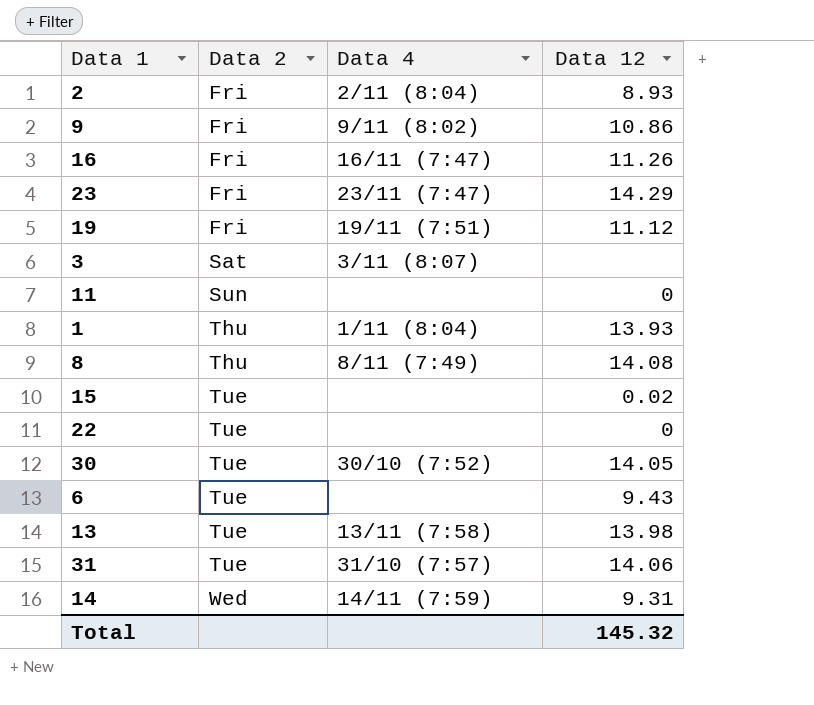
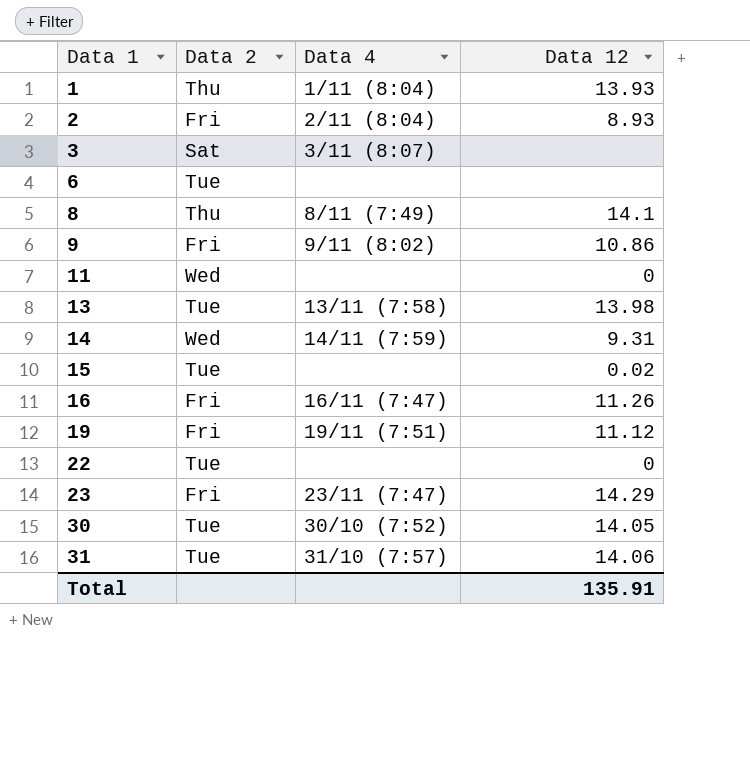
row order: Data 2 ascending -> Data 1 ascending
6 | Data 12: 9.43 -> none
8 | Data 12: 14.08 -> 14.1
11 | Data 2: Sun -> Wed
Total | Data 12: 145.32 -> 135.91

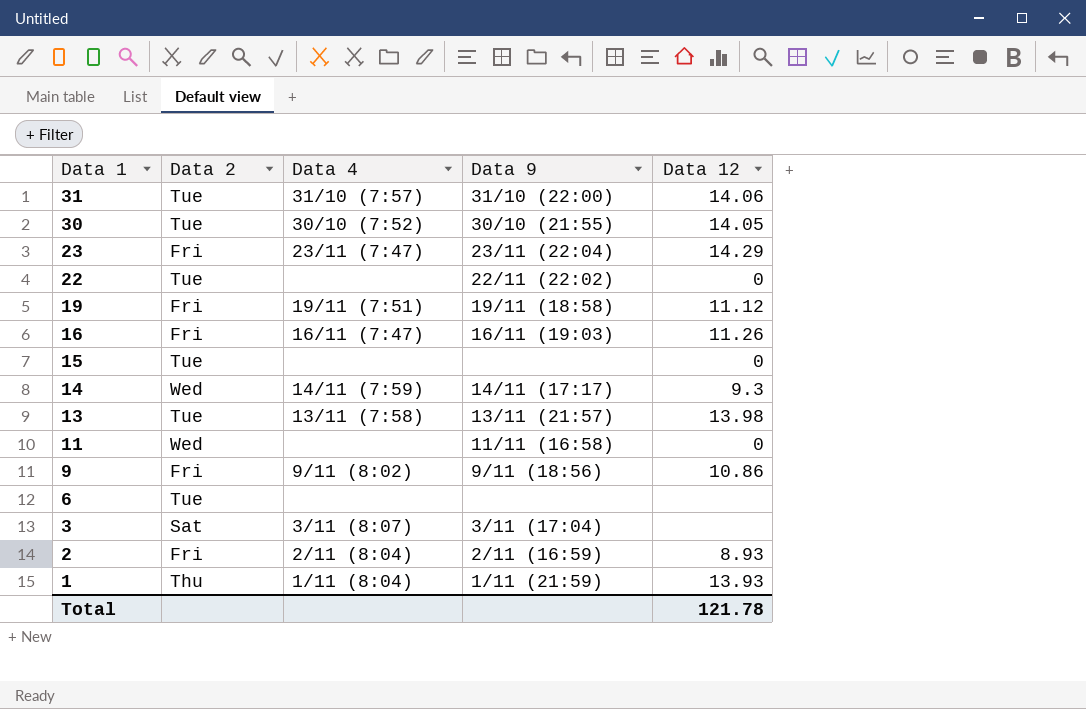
row order: Data 1 ascending -> Data 1 descending
column Data 9 | position: none -> 4
row 8: Thu | 8/11 (7:49) | 14.1 -> none
15 | Data 12: 0.02 -> 0
14 | Data 12: 9.31 -> 9.3
Total | Data 12: 135.91 -> 121.78

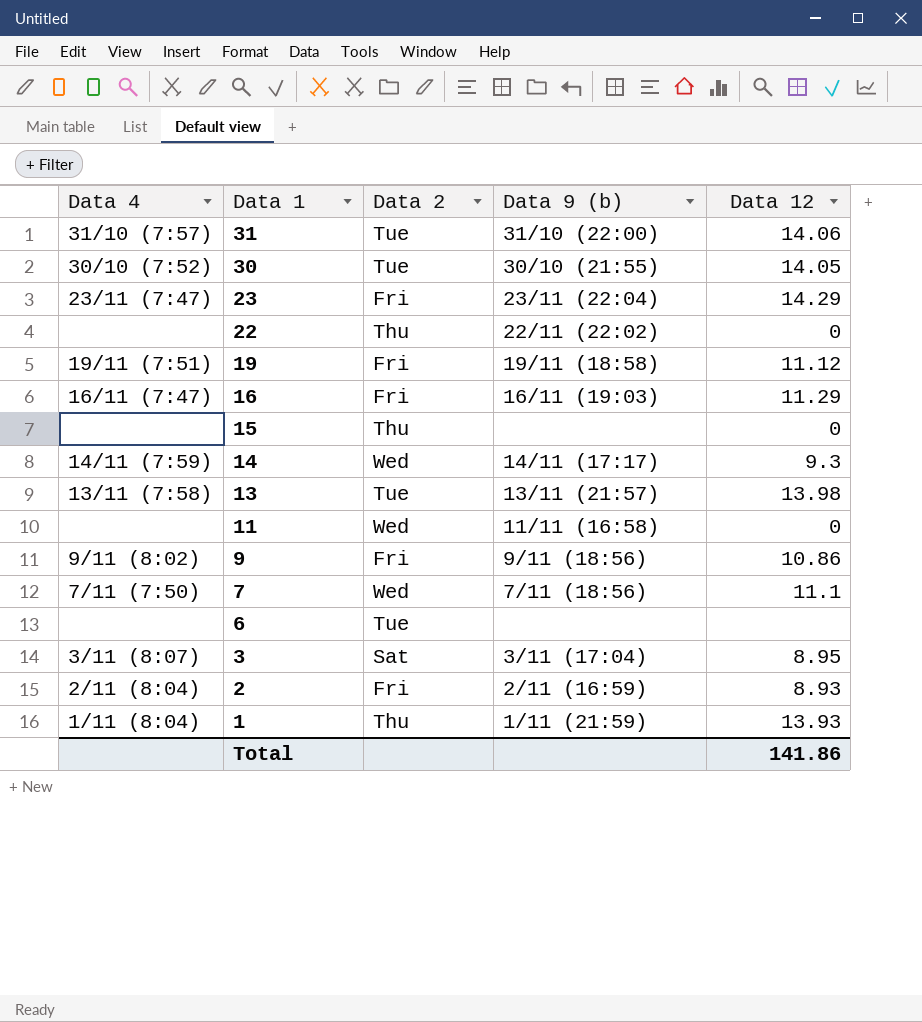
column Data 4 | position: 3 -> 1
column name: Data 9 -> Data 9 (b)
22 | Data 2: Tue -> Thu
16 | Data 12: 11.26 -> 11.29
15 | Data 2: Tue -> Thu
row 7: none -> 7/11 (7:50) | Wed | 7/11 (18:56) | 11.1
3 | Data 12: none -> 8.95
Total | Data 12: 121.78 -> 141.86

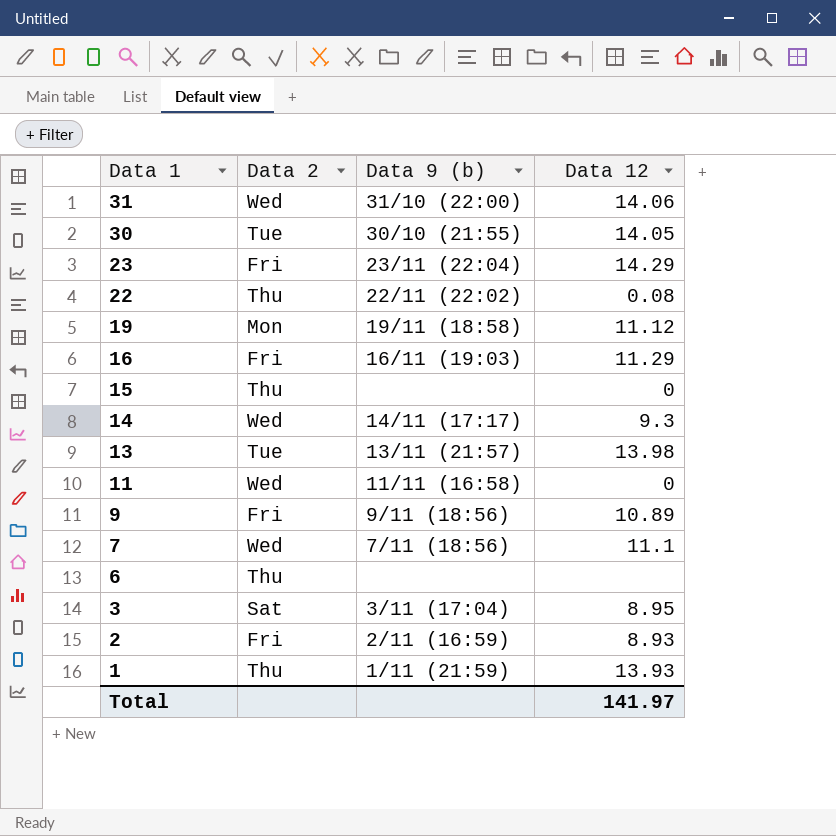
column Data 4 | position: 1 -> none
31 | Data 2: Tue -> Wed
22 | Data 12: 0 -> 0.08
19 | Data 2: Fri -> Mon
9 | Data 12: 10.86 -> 10.89
6 | Data 2: Tue -> Thu
Total | Data 12: 141.86 -> 141.97

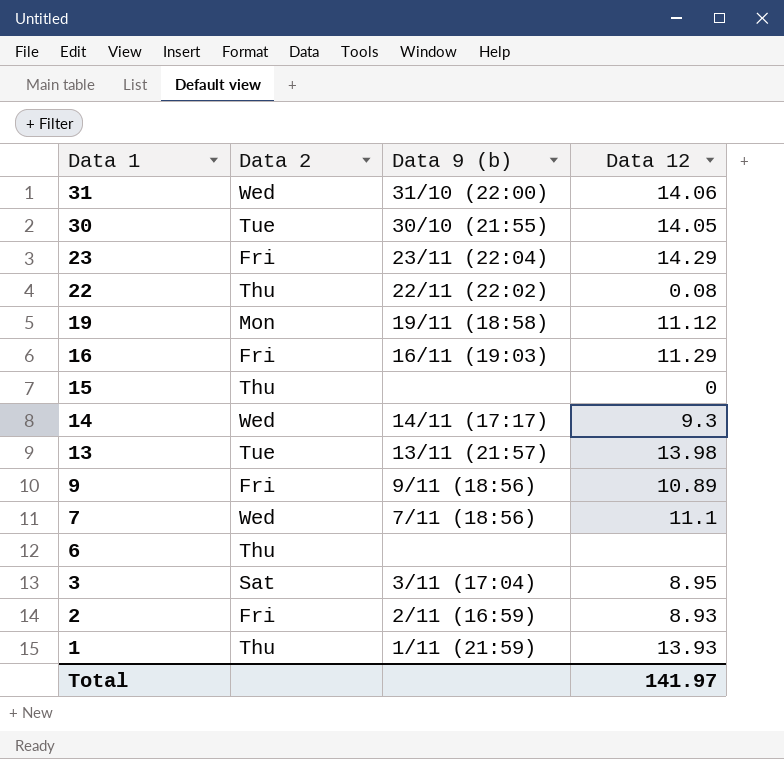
row 11: Wed | 11/11 (16:58) | 0 -> none

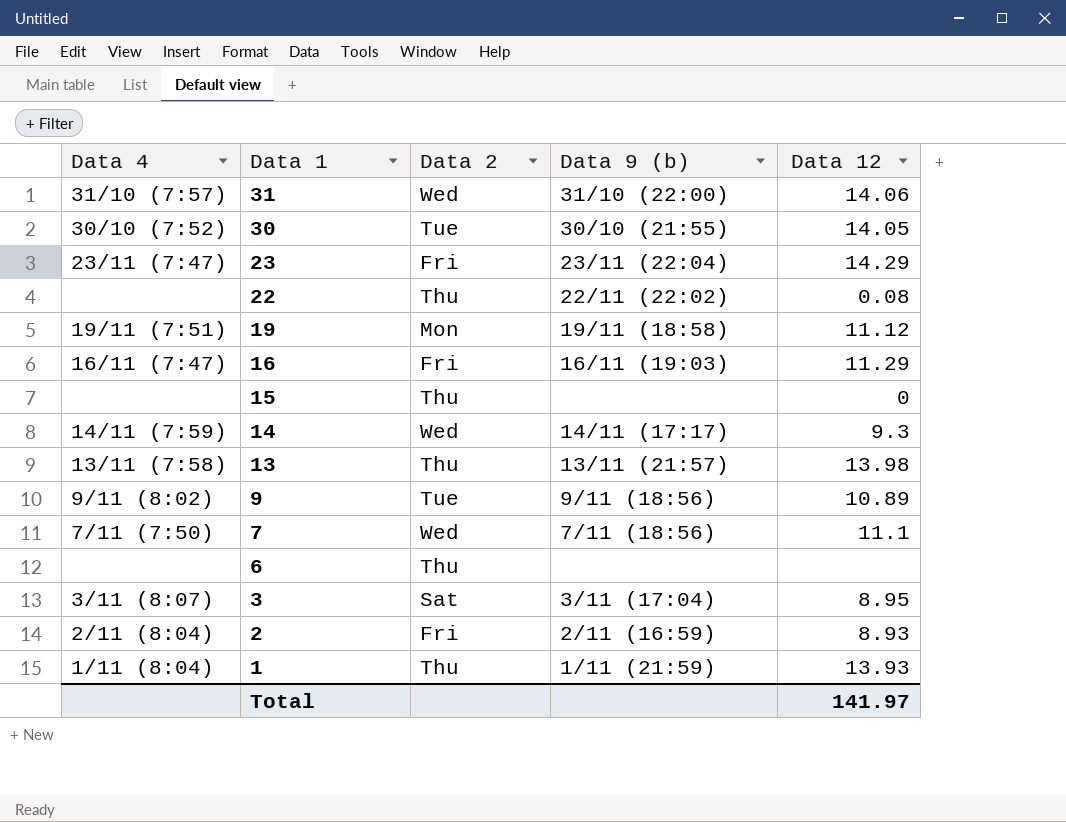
column Data 4 | position: none -> 1
13 | Data 2: Tue -> Thu
9 | Data 2: Fri -> Tue

